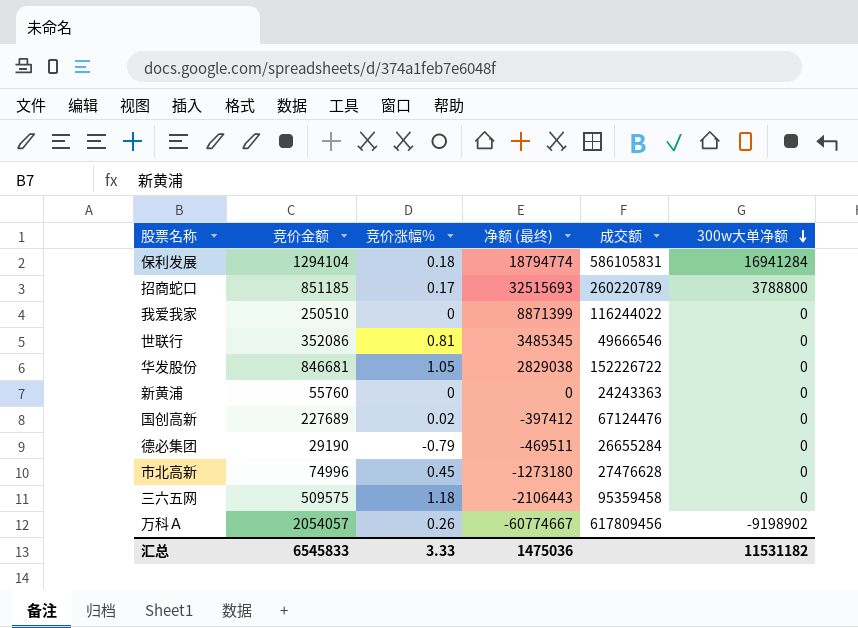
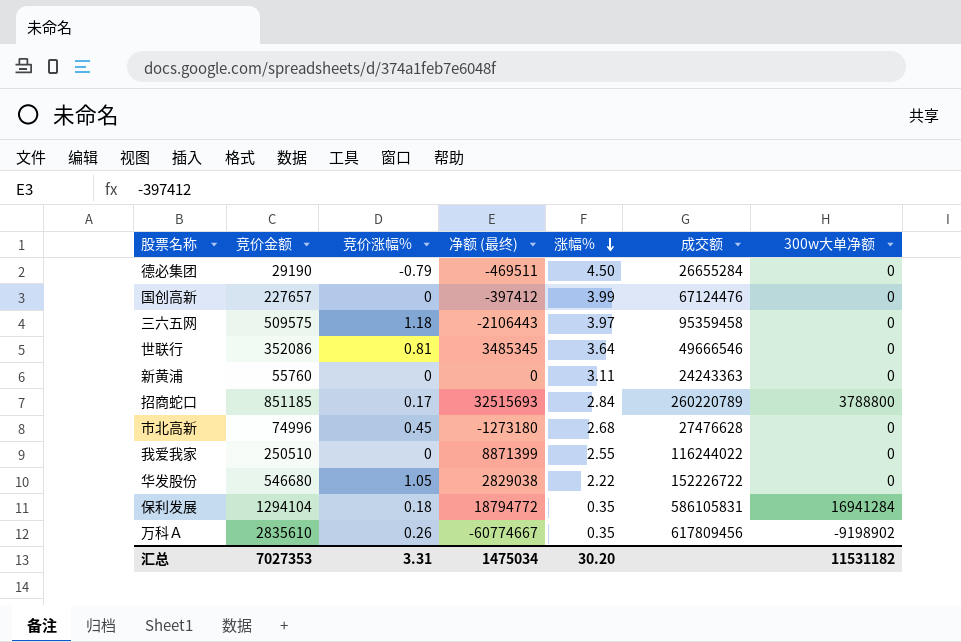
row order: 300w大单净额 descending -> 涨幅% descending
column 涨幅% | position: none -> 5
国创高新 | 竞价金额: 227689 -> 227657
国创高新 | 竞价涨幅%: 0.02 -> 0
华发股份 | 竞价金额: 846681 -> 546680
保利发展 | 净额 (最终): 18794774 -> 18794772
万科Ａ | 竞价金额: 2054057 -> 2835610
汇总 | 竞价金额: 6545833 -> 7027353
汇总 | 竞价涨幅%: 3.33 -> 3.31
汇总 | 净额 (最终): 1475036 -> 1475034

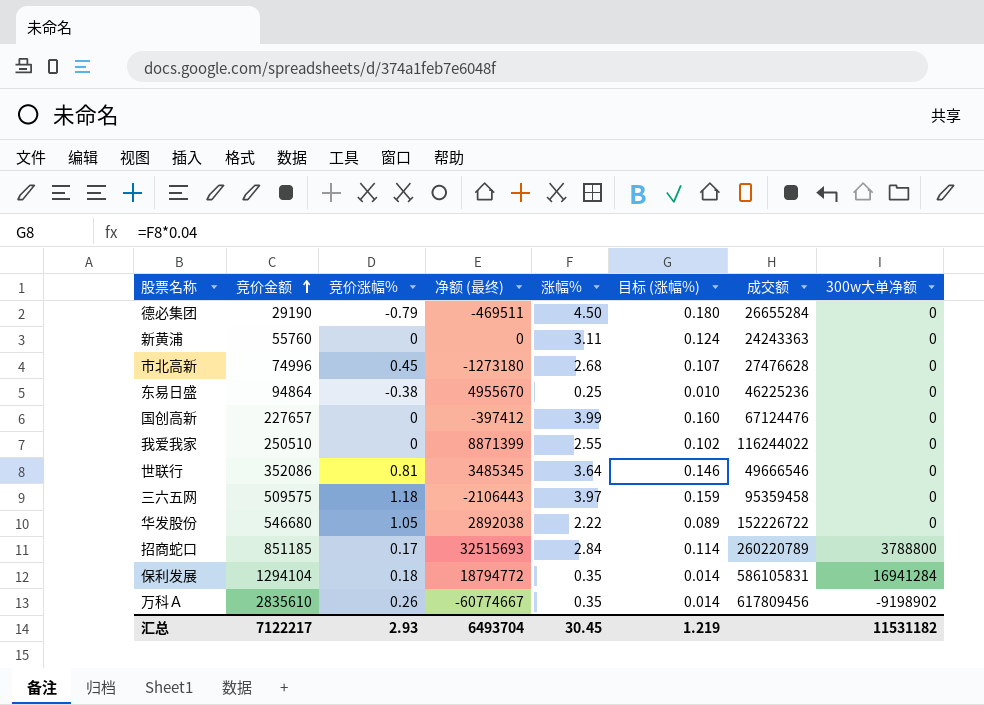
row order: 涨幅% descending -> 竞价金额 ascending
column 目标 (涨幅%) | formula: none -> [涨幅%] * 0.04
row 东易日盛: none -> 94864 | -0.38 | 4955670 | 0.25 | 0.010 | 46225236 | 0
华发股份 | 净额 (最终): 2829038 -> 2892038
汇总 | 竞价金额: 7027353 -> 7122217
汇总 | 竞价涨幅%: 3.31 -> 2.93
汇总 | 净额 (最终): 1475034 -> 6493704
汇总 | 涨幅%: 30.20 -> 30.45

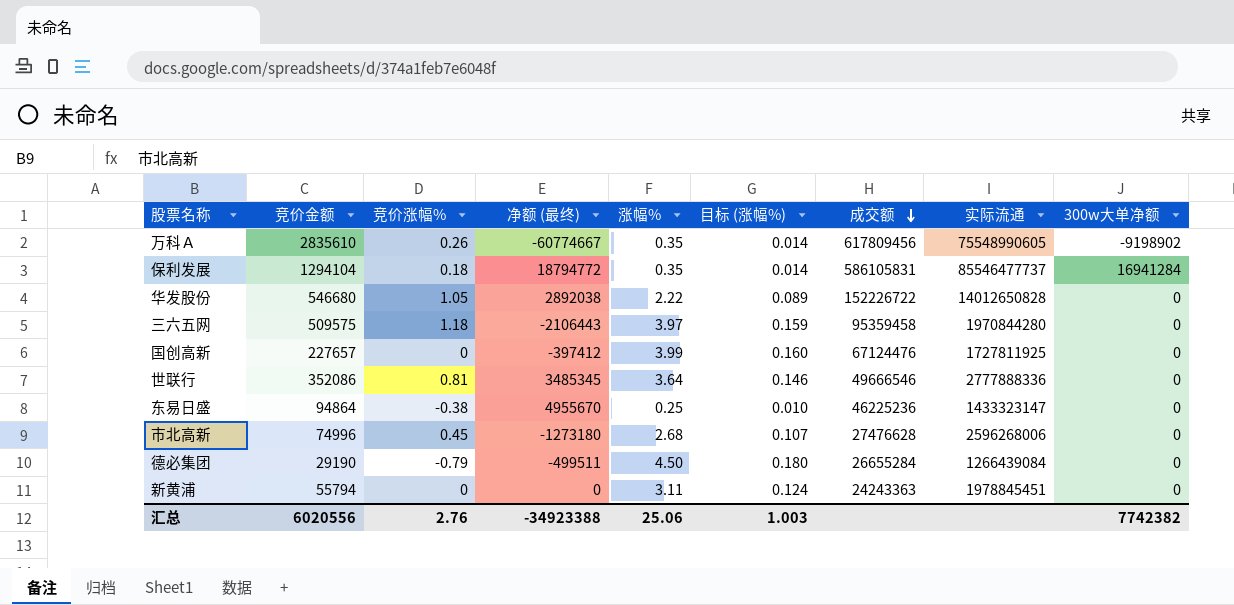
row order: 竞价金额 ascending -> 成交额 descending
column 实际流通 | position: none -> 8
row 我爱我家: 250510 | 0 | 8871399 | 2.55 | 0.102 | 116244022 | 0 -> none
row 招商蛇口: 851185 | 0.17 | 32515693 | 2.84 | 0.114 | 260220789 | 3788800 -> none
德必集团 | 净额 (最终): -469511 -> -499511
新黄浦 | 竞价金额: 55760 -> 55794
汇总 | 竞价金额: 7122217 -> 6020556
汇总 | 竞价涨幅%: 2.93 -> 2.76
汇总 | 净额 (最终): 6493704 -> -34923388
汇总 | 涨幅%: 30.45 -> 25.06
汇总 | 目标 (涨幅%): 1.219 -> 1.003
汇总 | 300w大单净额: 11531182 -> 7742382

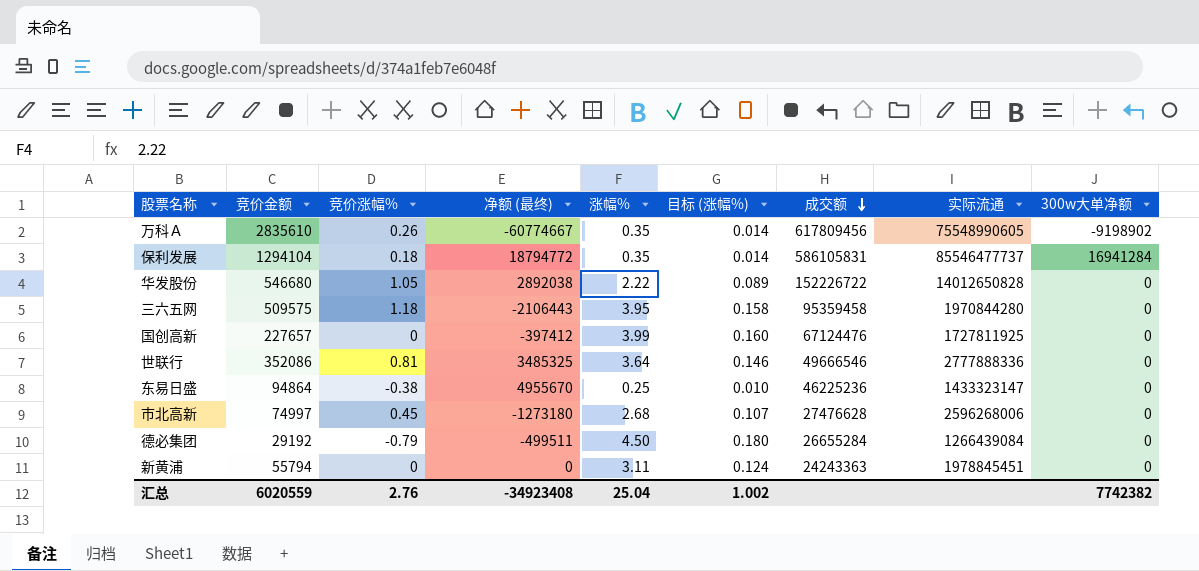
三六五网 | 涨幅%: 3.97 -> 3.95
三六五网 | 目标 (涨幅%): 0.159 -> 0.158
世联行 | 净额 (最终): 3485345 -> 3485325
市北高新 | 竞价金额: 74996 -> 74997
德必集团 | 竞价金额: 29190 -> 29192
汇总 | 竞价金额: 6020556 -> 6020559
汇总 | 净额 (最终): -34923388 -> -34923408
汇总 | 涨幅%: 25.06 -> 25.04
汇总 | 目标 (涨幅%): 1.003 -> 1.002

